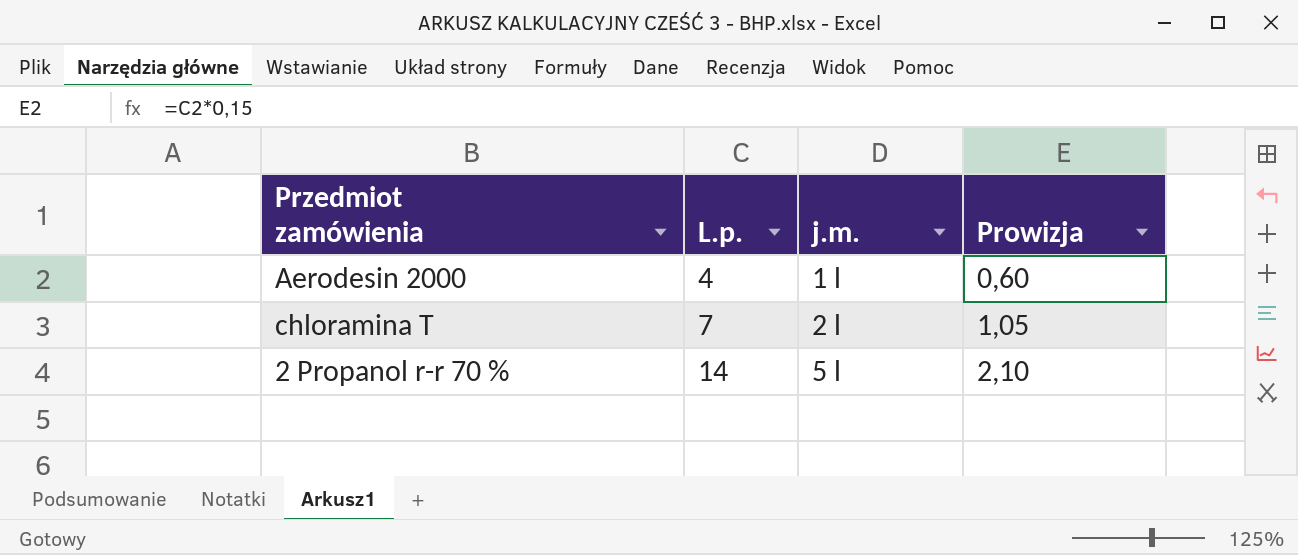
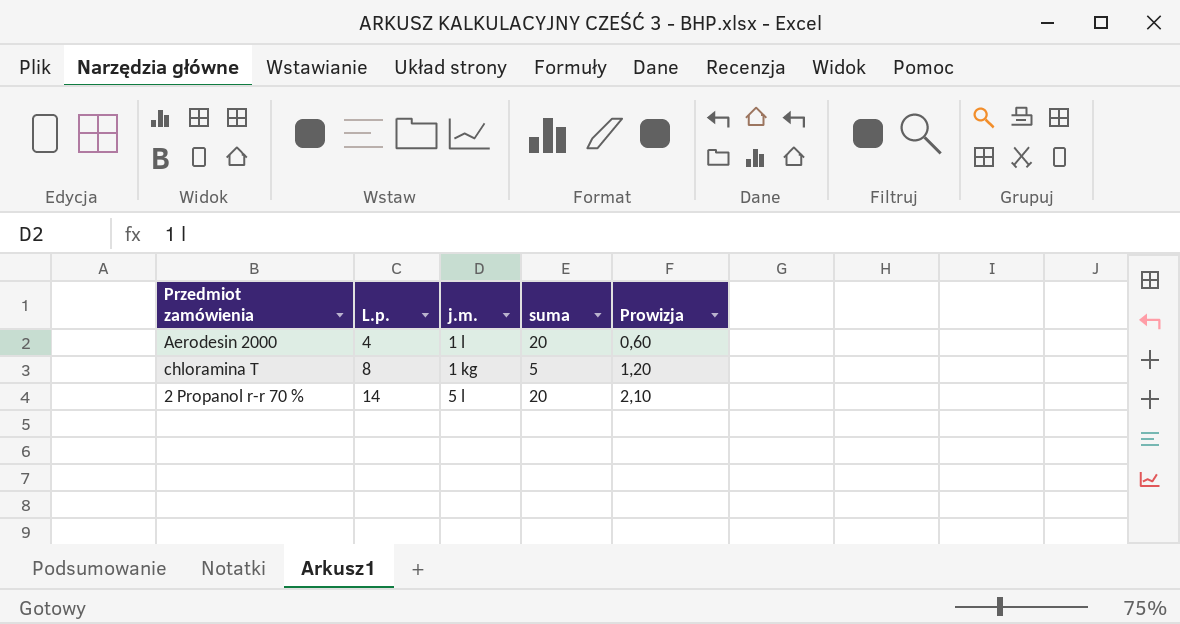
column suma | position: none -> 4
chloramina T | L.p.: 7 -> 8
chloramina T | j.m.: 2 l -> 1 kg
chloramina T | Prowizja: 1,05 -> 1,20

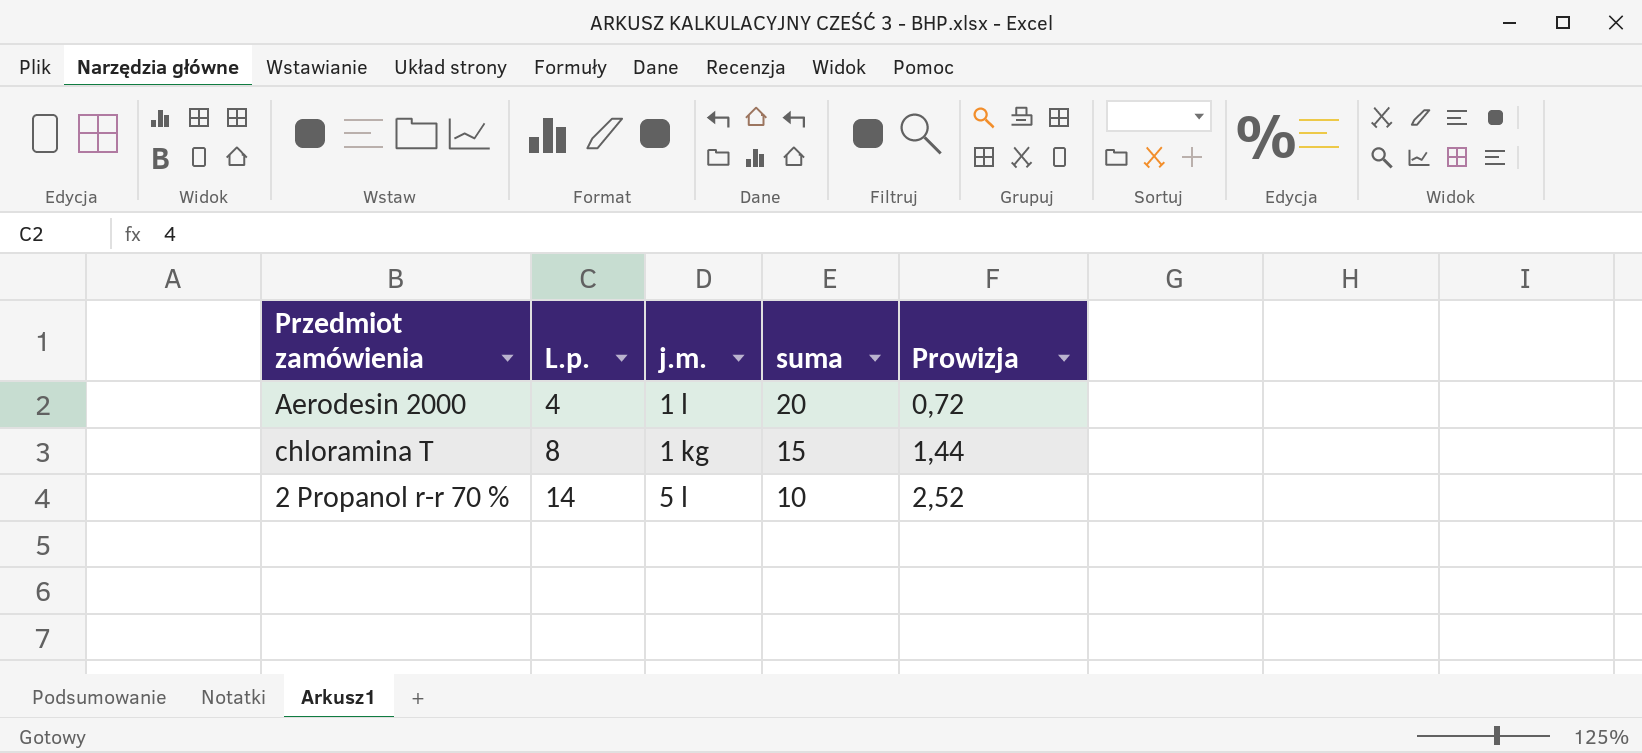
column Prowizja | formula: [L.p.] * 0,15 -> [L.p.] * 0,18
chloramina T | suma: 5 -> 15
2 Propanol r-r 70 % | suma: 20 -> 10

